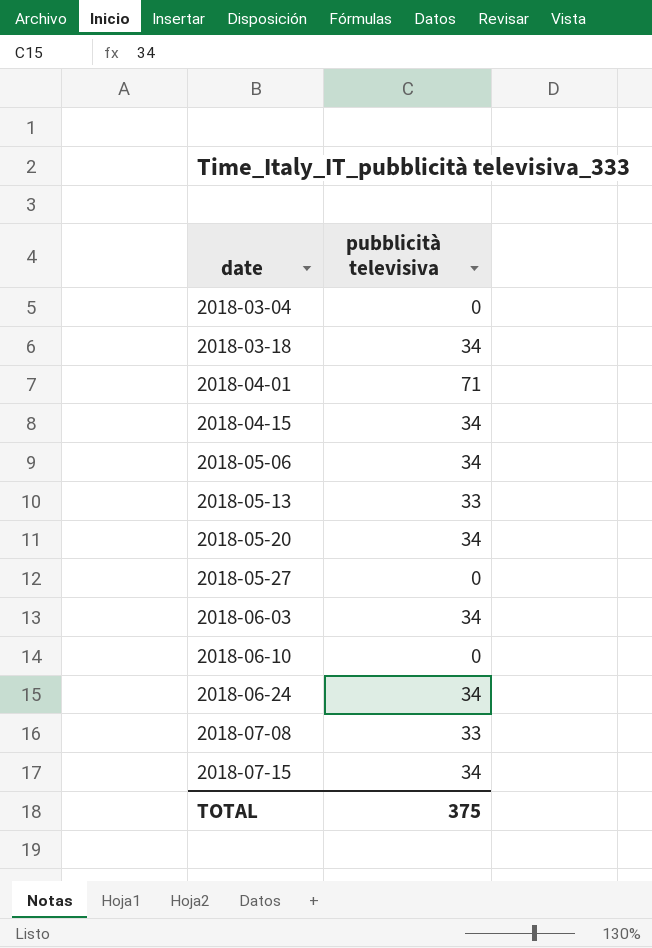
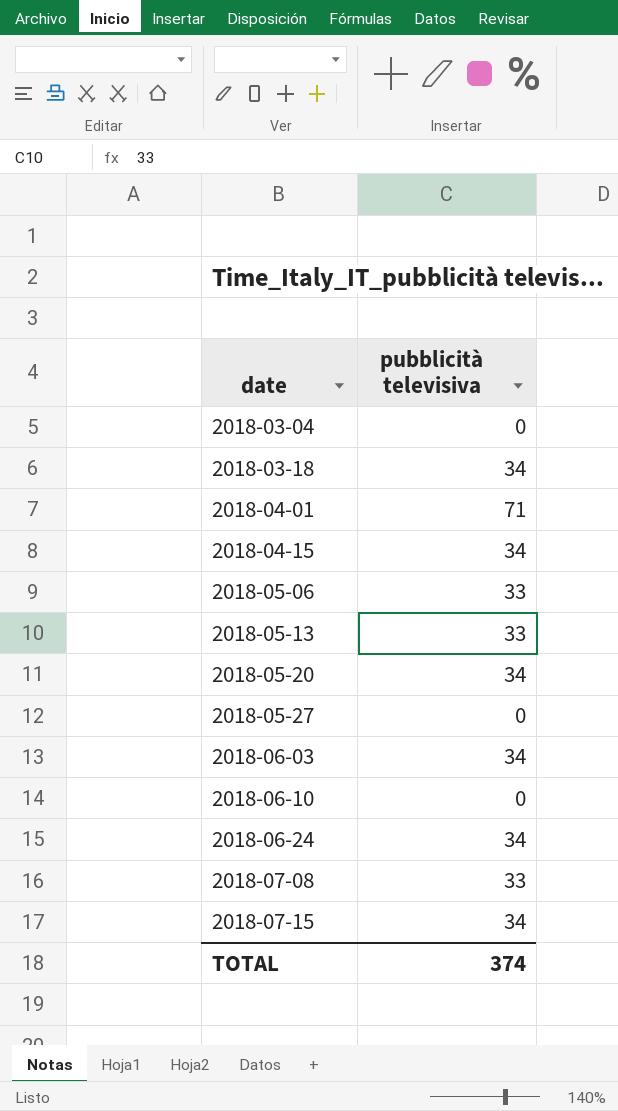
2018-05-06 | pubblicità televisiva: 34 -> 33
TOTAL | pubblicità televisiva: 375 -> 374

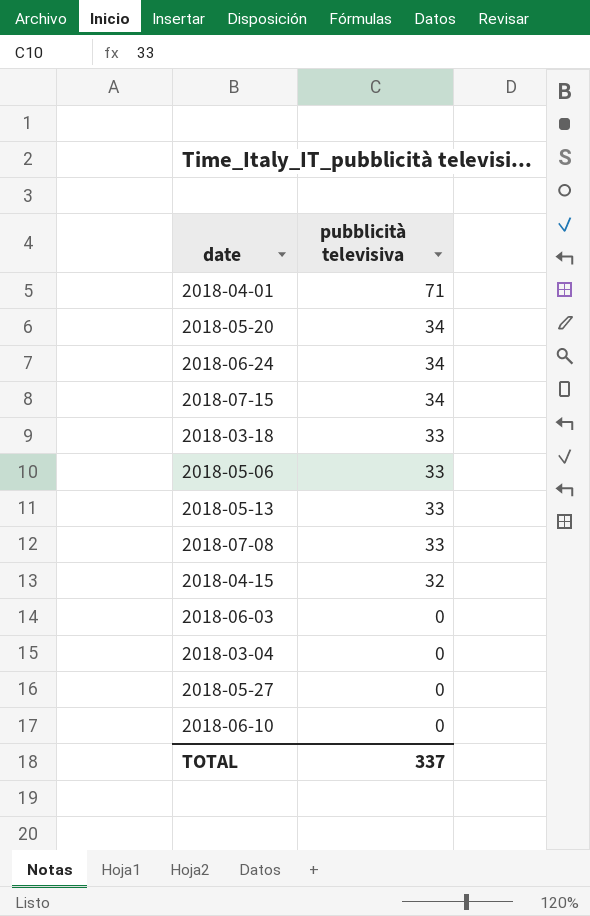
row order: date ascending -> pubblicità televisiva descending
2018-03-18 | pubblicità televisiva: 34 -> 33
2018-04-15 | pubblicità televisiva: 34 -> 32
2018-06-03 | pubblicità televisiva: 34 -> 0
TOTAL | pubblicità televisiva: 374 -> 337

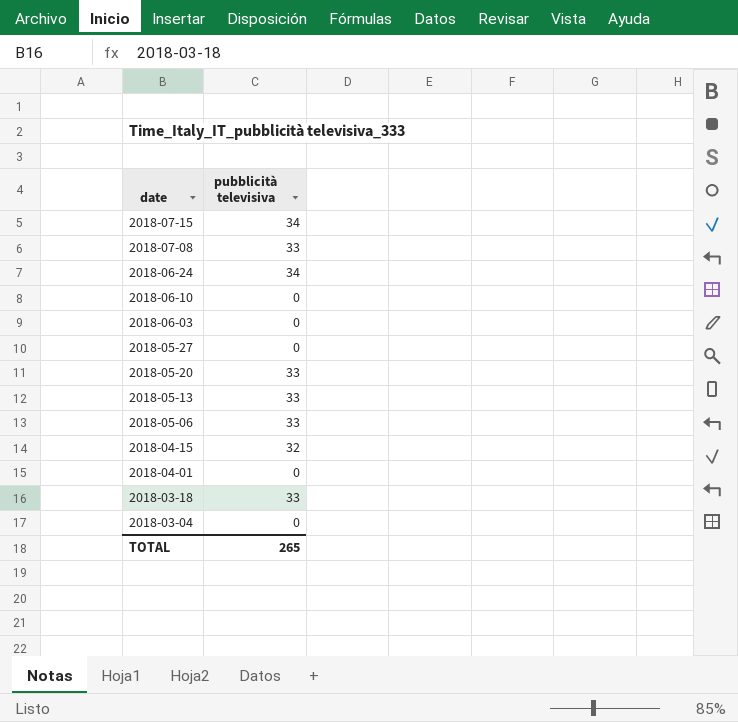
row order: pubblicità televisiva descending -> date descending
2018-05-20 | pubblicità televisiva: 34 -> 33
2018-04-01 | pubblicità televisiva: 71 -> 0
TOTAL | pubblicità televisiva: 337 -> 265

